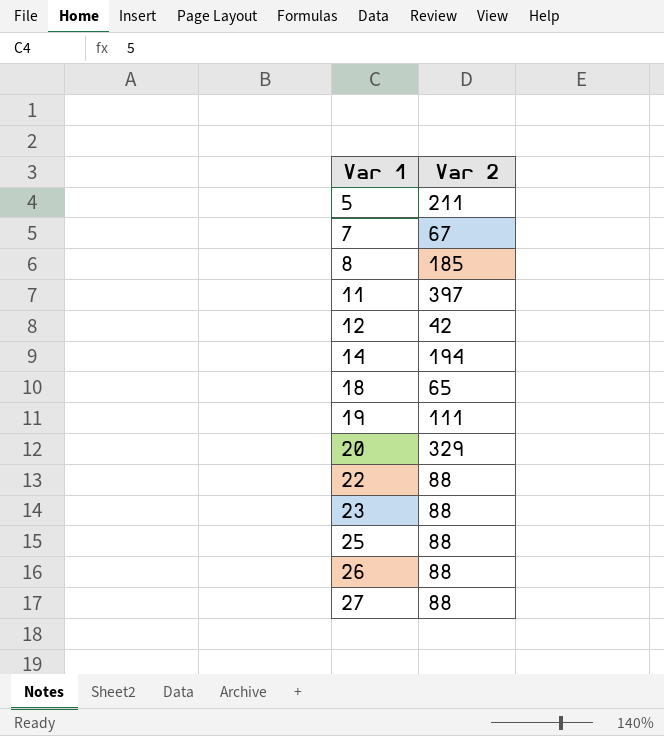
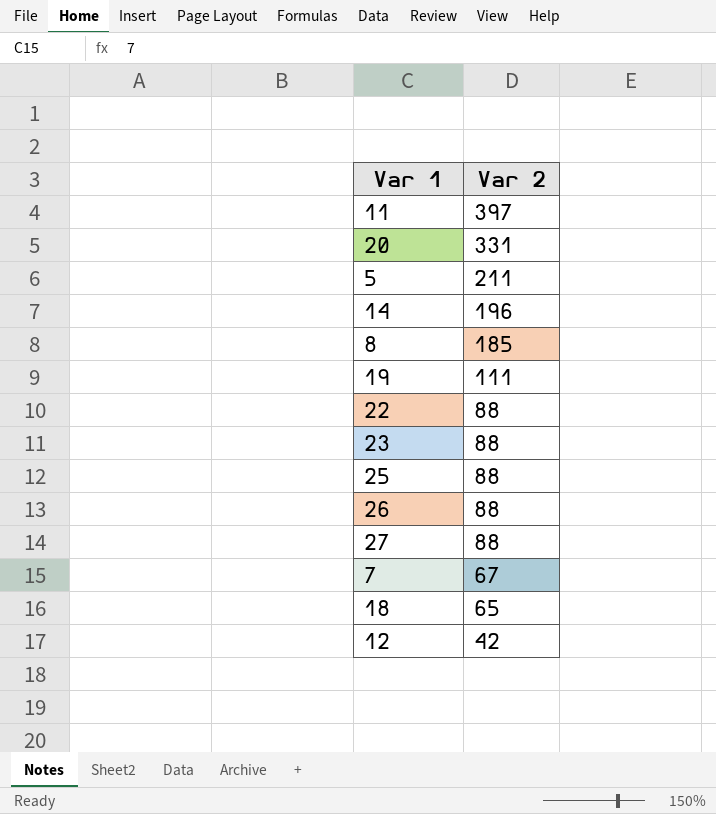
row order: Var 1 ascending -> Var 2 descending
20 | Var 2: 329 -> 331
14 | Var 2: 194 -> 196

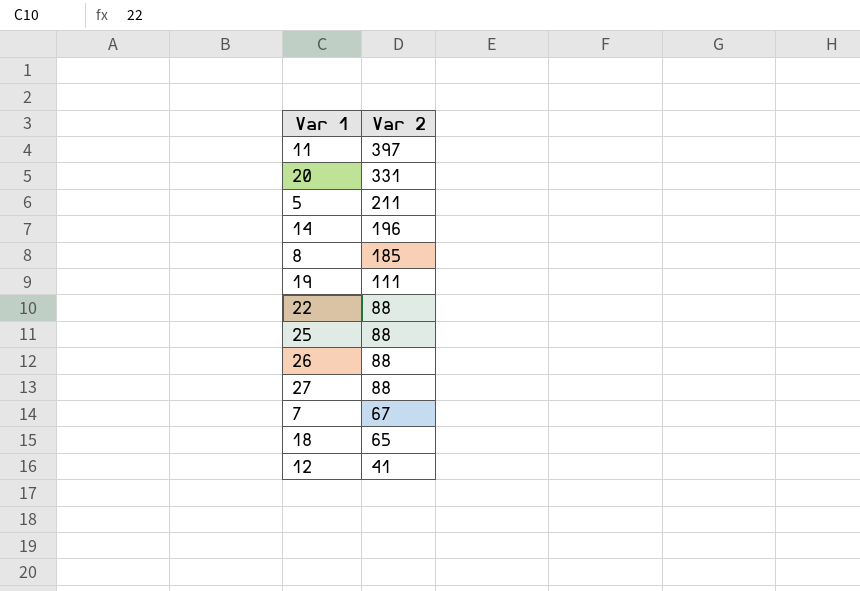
row 23: 88 -> none
12 | Var 2: 42 -> 41

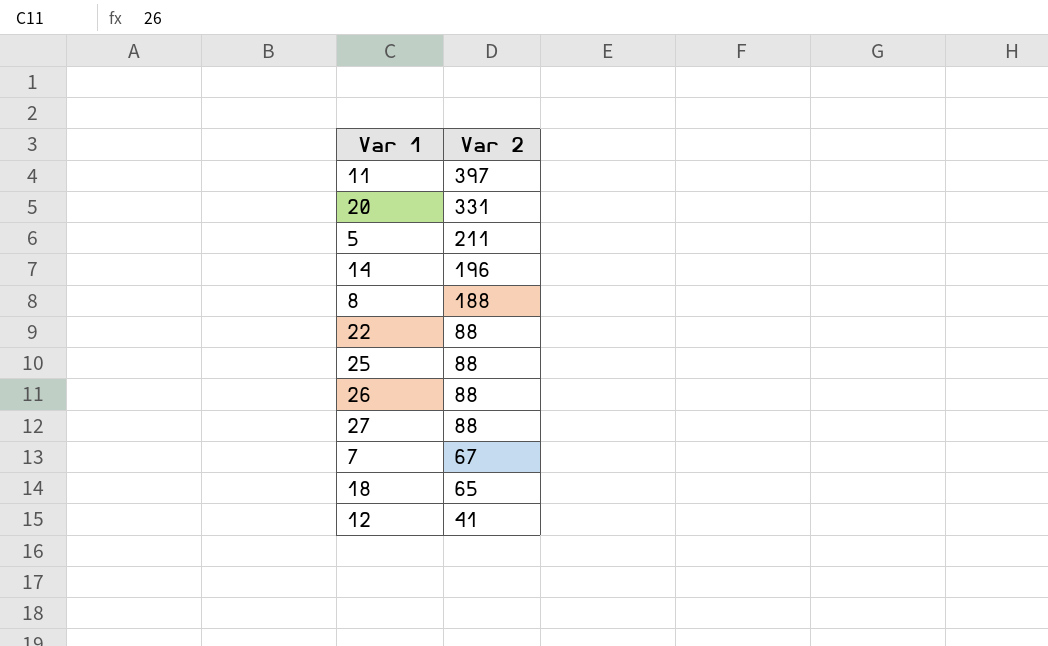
row 19: 111 -> none
8 | Var 2: 185 -> 188

